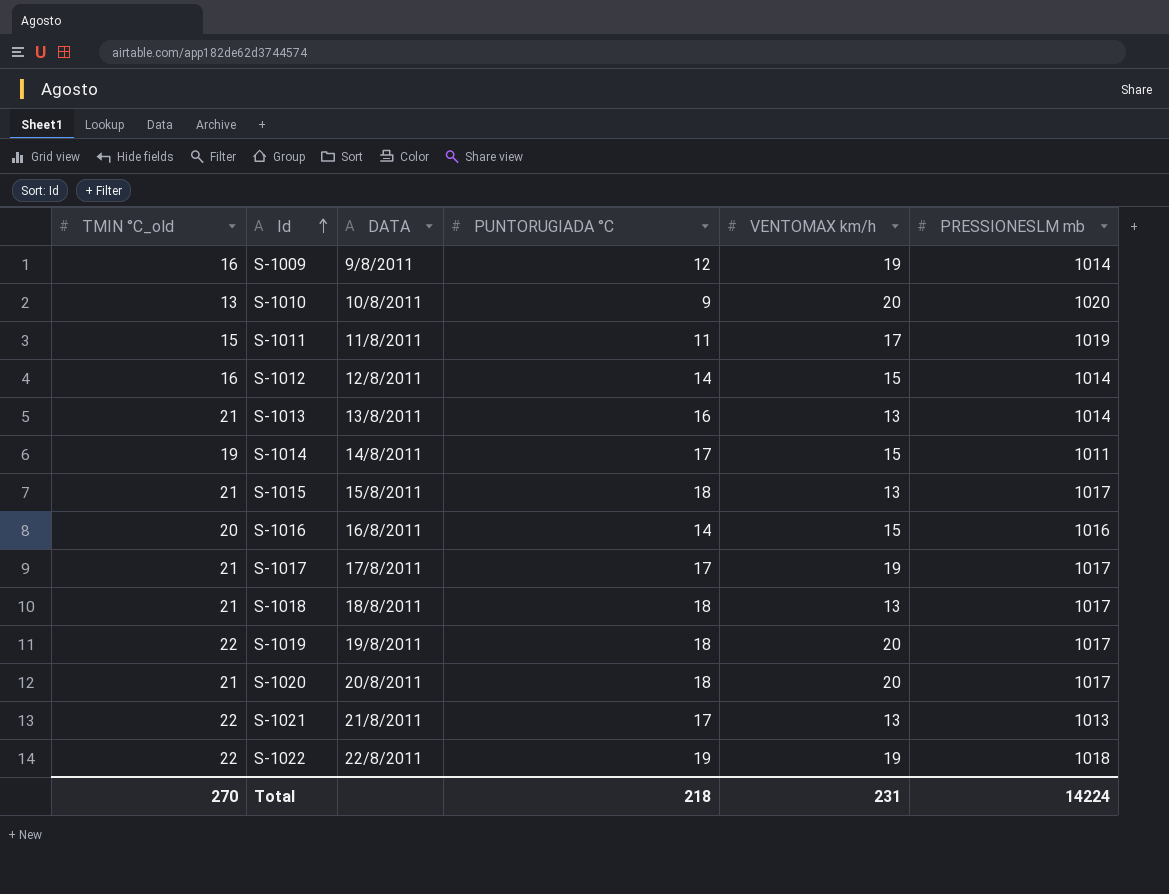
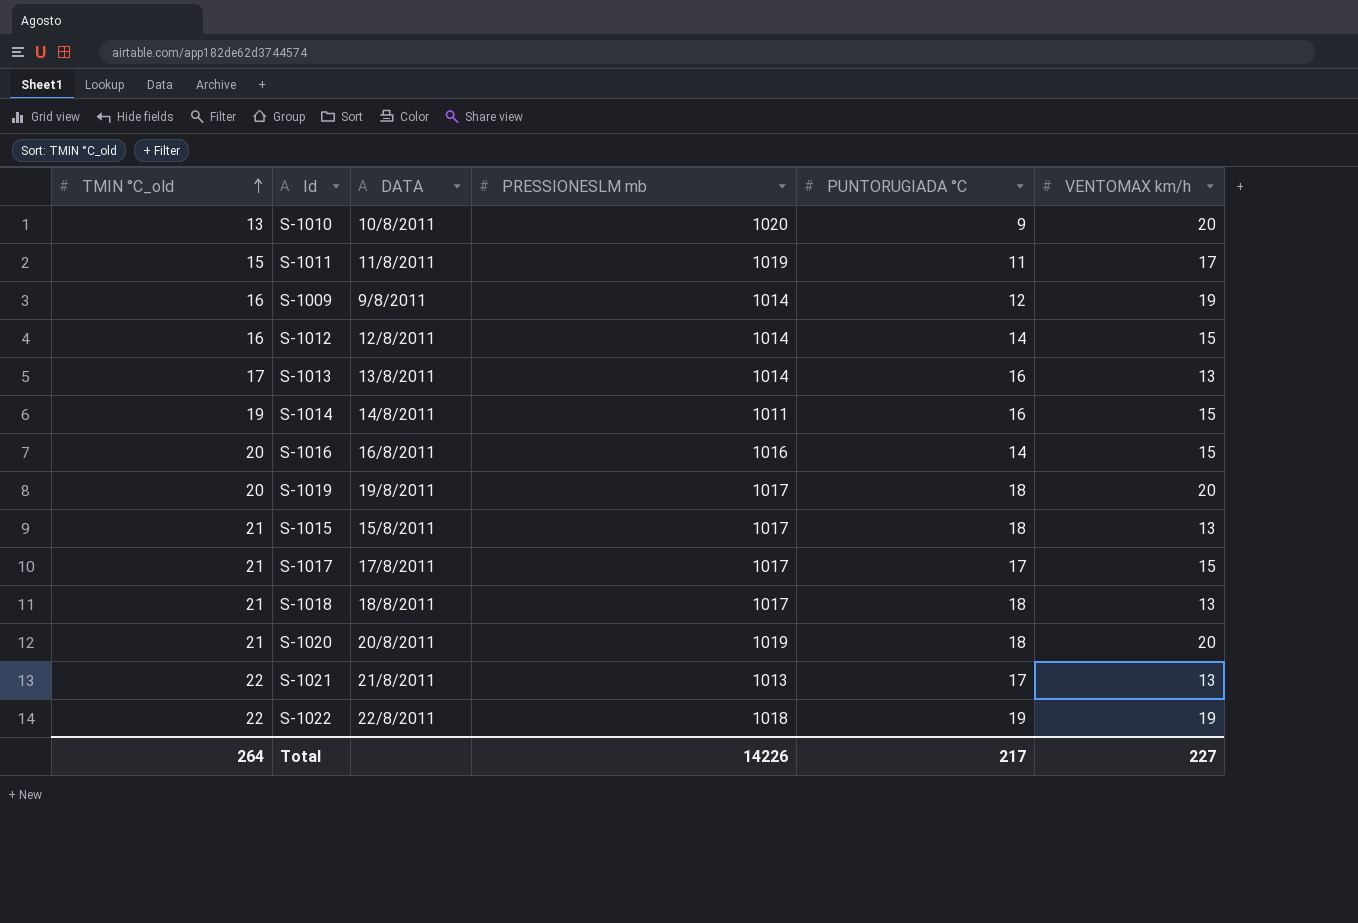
row order: Id ascending -> TMIN °C_old ascending
column PRESSIONESLM mb | position: 6 -> 4
S-1013 | TMIN °C_old: 21 -> 17
S-1014 | PUNTORUGIADA °C: 17 -> 16
S-1019 | TMIN °C_old: 22 -> 20
S-1017 | VENTOMAX km/h: 19 -> 15
S-1020 | PRESSIONESLM mb: 1017 -> 1019
Total | TMIN °C_old: 270 -> 264
Total | PRESSIONESLM mb: 14224 -> 14226
Total | PUNTORUGIADA °C: 218 -> 217
Total | VENTOMAX km/h: 231 -> 227

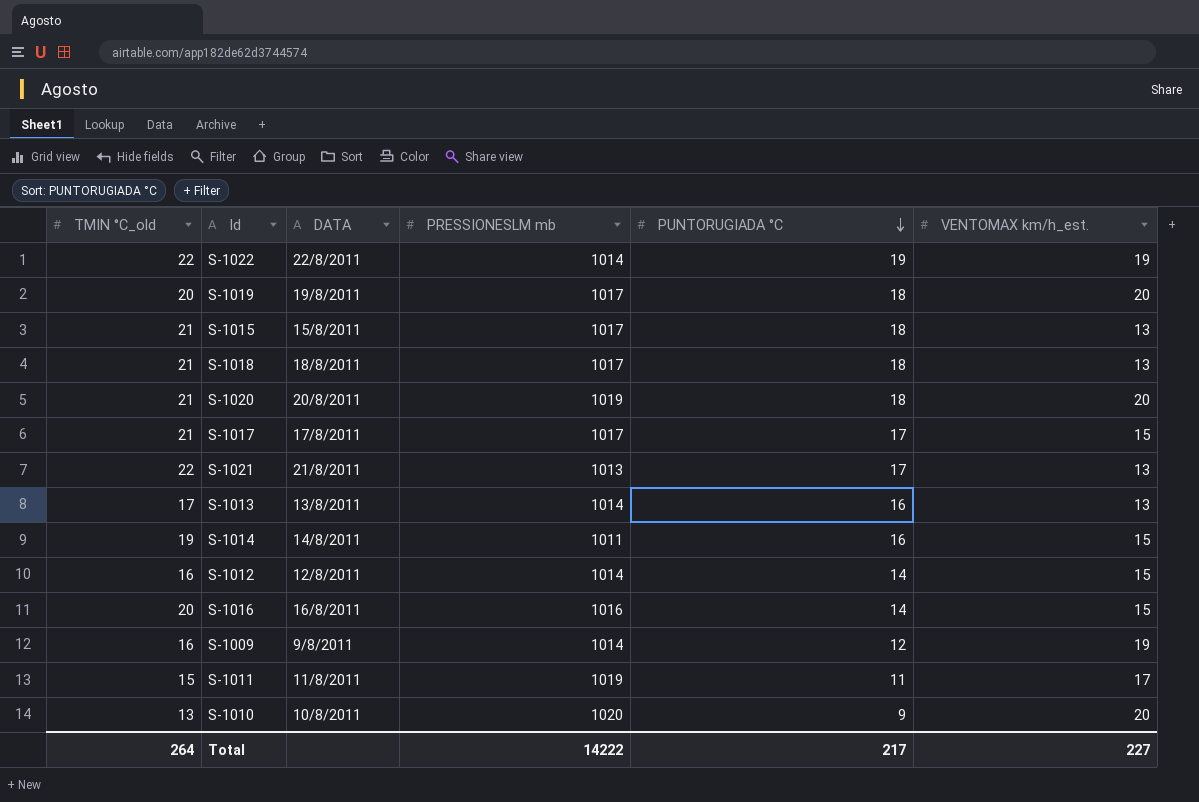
row order: TMIN °C_old ascending -> PUNTORUGIADA °C descending
column name: VENTOMAX km/h -> VENTOMAX km/h_est.
S-1022 | PRESSIONESLM mb: 1018 -> 1014
Total | PRESSIONESLM mb: 14226 -> 14222

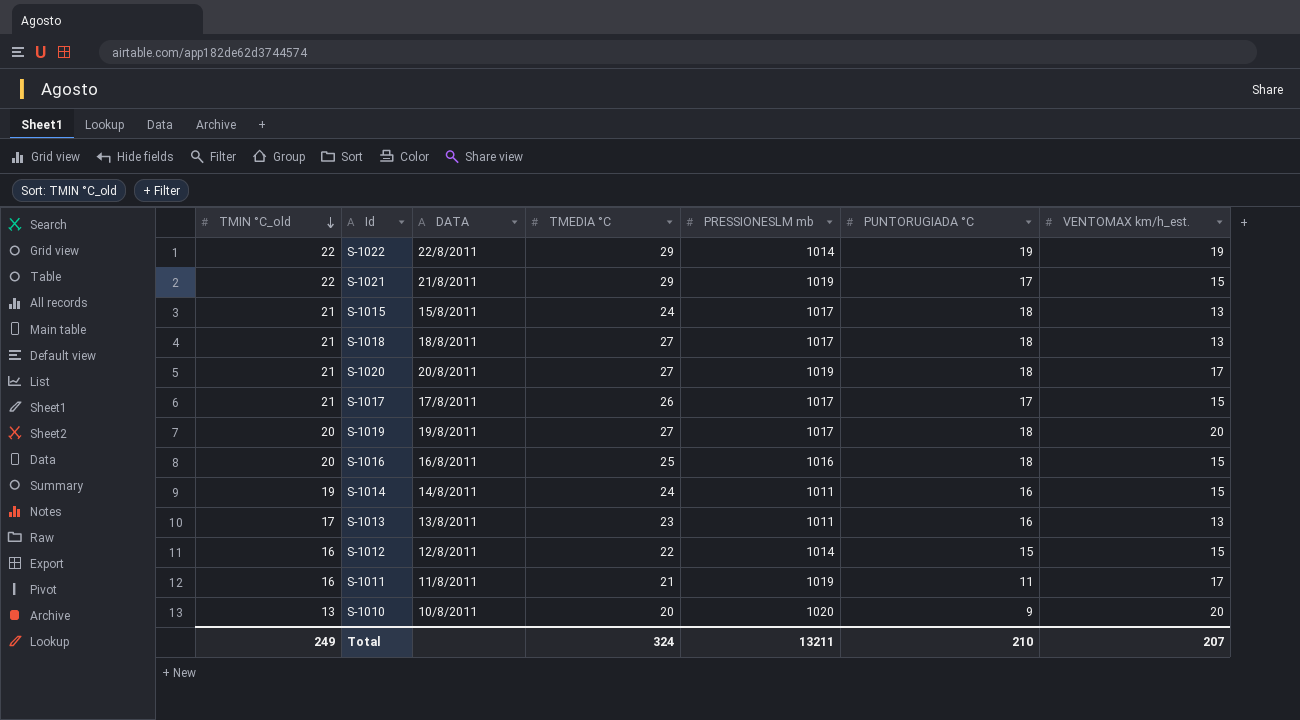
row order: PUNTORUGIADA °C descending -> TMIN °C_old descending
column TMEDIA °C | position: none -> 4
row S-1009: 16 | 9/8/2011 | 1014 | 12 | 19 -> none
S-1021 | PRESSIONESLM mb: 1013 -> 1019
S-1021 | VENTOMAX km/h_est.: 13 -> 15
S-1020 | VENTOMAX km/h_est.: 20 -> 17
S-1016 | PUNTORUGIADA °C: 14 -> 18
S-1013 | PRESSIONESLM mb: 1014 -> 1011
S-1012 | PUNTORUGIADA °C: 14 -> 15
S-1011 | TMIN °C_old: 15 -> 16
Total | TMIN °C_old: 264 -> 249
Total | PRESSIONESLM mb: 14222 -> 13211
Total | PUNTORUGIADA °C: 217 -> 210
Total | VENTOMAX km/h_est.: 227 -> 207

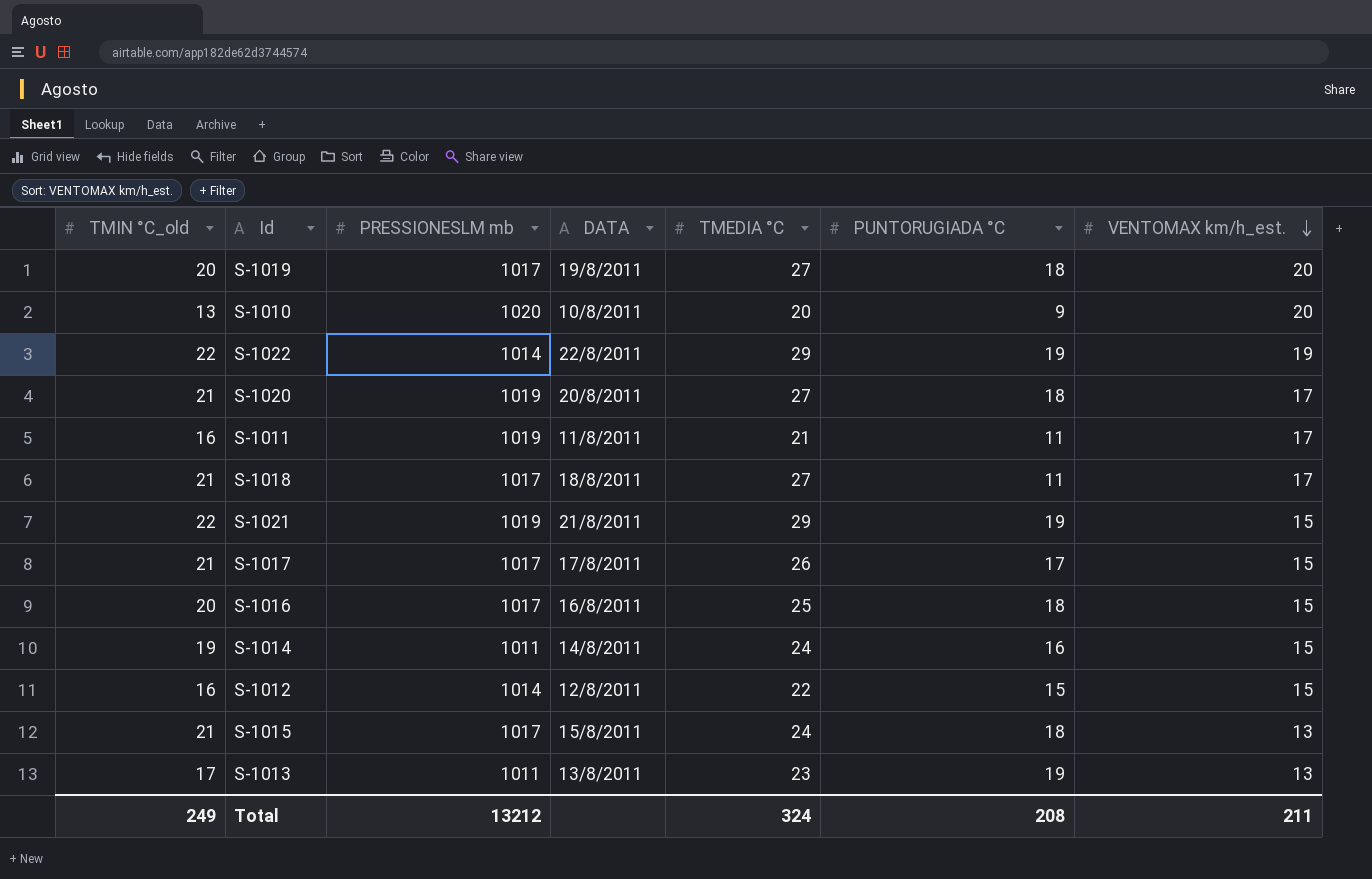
row order: TMIN °C_old descending -> VENTOMAX km/h_est. descending
column PRESSIONESLM mb | position: 5 -> 3
S-1018 | PUNTORUGIADA °C: 18 -> 11
S-1018 | VENTOMAX km/h_est.: 13 -> 17
S-1021 | PUNTORUGIADA °C: 17 -> 19
S-1016 | PRESSIONESLM mb: 1016 -> 1017
S-1013 | PUNTORUGIADA °C: 16 -> 19
Total | PRESSIONESLM mb: 13211 -> 13212
Total | PUNTORUGIADA °C: 210 -> 208
Total | VENTOMAX km/h_est.: 207 -> 211

